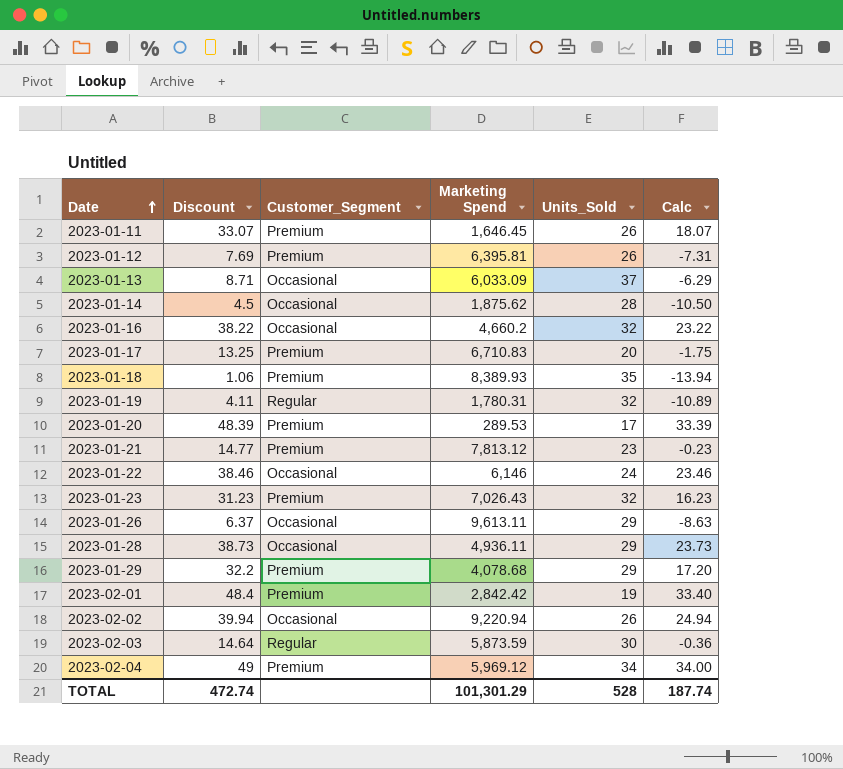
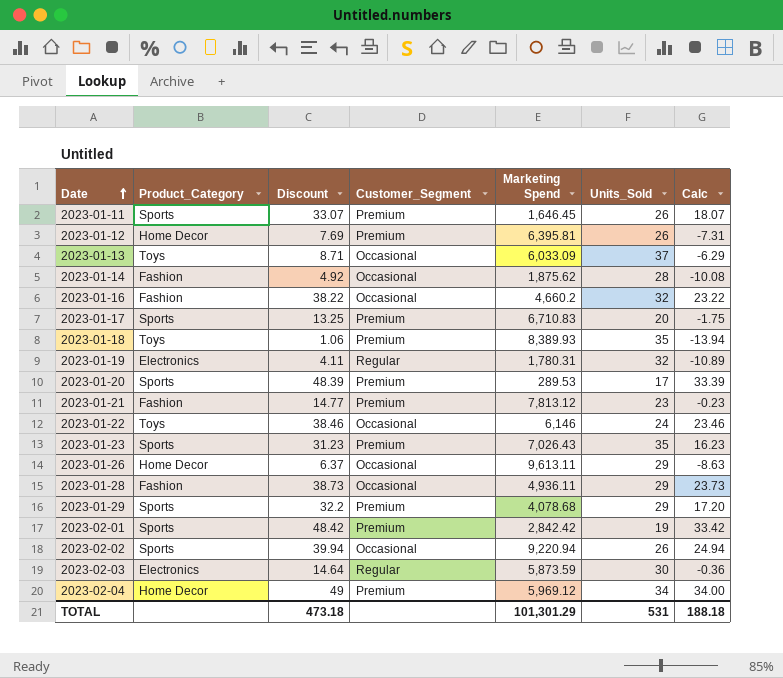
column Product_Category | position: none -> 2
2023-01-14 | Discount: 4.5 -> 4.92
2023-01-14 | Calc: -10.50 -> -10.08
2023-01-23 | Units_Sold: 32 -> 35
2023-02-01 | Discount: 48.4 -> 48.42
2023-02-01 | Calc: 33.40 -> 33.42
TOTAL | Discount: 472.74 -> 473.18
TOTAL | Units_Sold: 528 -> 531
TOTAL | Calc: 187.74 -> 188.18

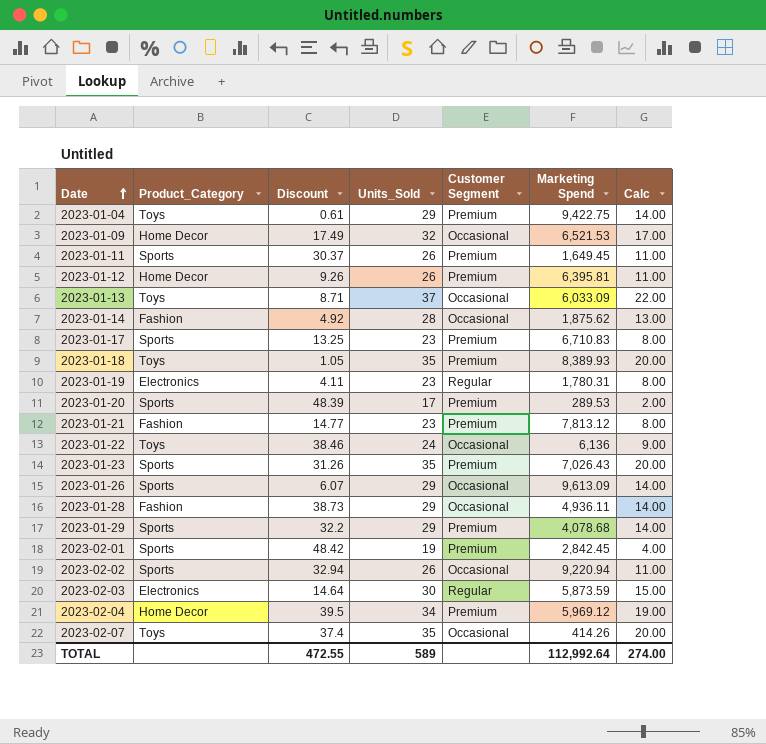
column Units_Sold | position: 6 -> 4
column name: Customer_Segment -> Customer Segment
column Calc | formula: [Discount] - 15 -> [Units_Sold] - 15
row 2023-01-16: Fashion | 38.22 | Occasional | 4,660.2 | 32 | 23.22 -> none
row 2023-01-04: none -> Toys | 0.61 | 29 | Premium | 9,422.75 | 14.00
row 2023-01-09: none -> Home Decor | 17.49 | 32 | Occasional | 6,521.53 | 17.00
2023-01-11 | Discount: 33.07 -> 30.37
2023-01-11 | Marketing Spend: 1,646.45 -> 1,649.45
2023-01-12 | Discount: 7.69 -> 9.26
2023-01-17 | Units_Sold: 20 -> 23
2023-01-18 | Discount: 1.06 -> 1.05
2023-01-19 | Units_Sold: 32 -> 23
2023-01-22 | Marketing Spend: 6,146 -> 6,136
2023-01-23 | Discount: 31.23 -> 31.26
2023-01-26 | Product_Category: Home Decor -> Sports
2023-01-26 | Discount: 6.37 -> 6.07
2023-01-26 | Marketing Spend: 9,613.11 -> 9,613.09
2023-02-01 | Marketing Spend: 2,842.42 -> 2,842.45
2023-02-02 | Discount: 39.94 -> 32.94
2023-02-04 | Discount: 49 -> 39.5
row 2023-02-07: none -> Toys | 37.4 | 35 | Occasional | 414.26 | 20.00
TOTAL | Discount: 473.18 -> 472.55
TOTAL | Units_Sold: 531 -> 589
TOTAL | Marketing Spend: 101,301.29 -> 112,992.64
TOTAL | Calc: 188.18 -> 274.00

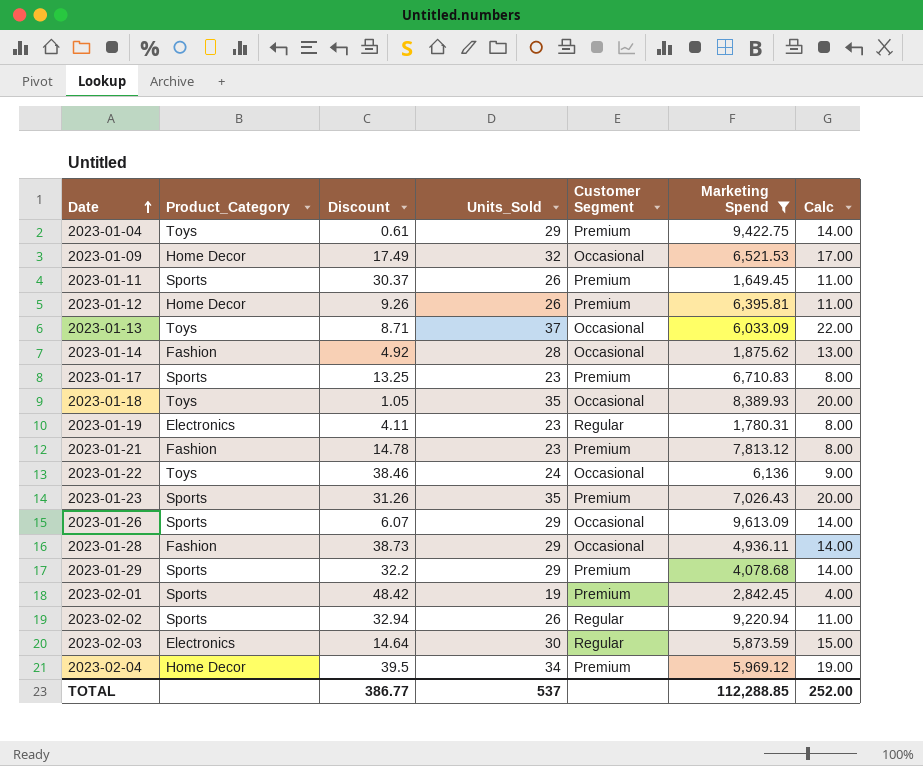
filter: none -> Marketing Spend >= 1,649.45
2023-01-18 | Customer Segment: Premium -> Occasional
2023-01-21 | Discount: 14.77 -> 14.78
2023-02-02 | Customer Segment: Occasional -> Regular
TOTAL | Discount: 472.55 -> 386.77
TOTAL | Units_Sold: 589 -> 537
TOTAL | Marketing Spend: 112,992.64 -> 112,288.85
TOTAL | Calc: 274.00 -> 252.00

